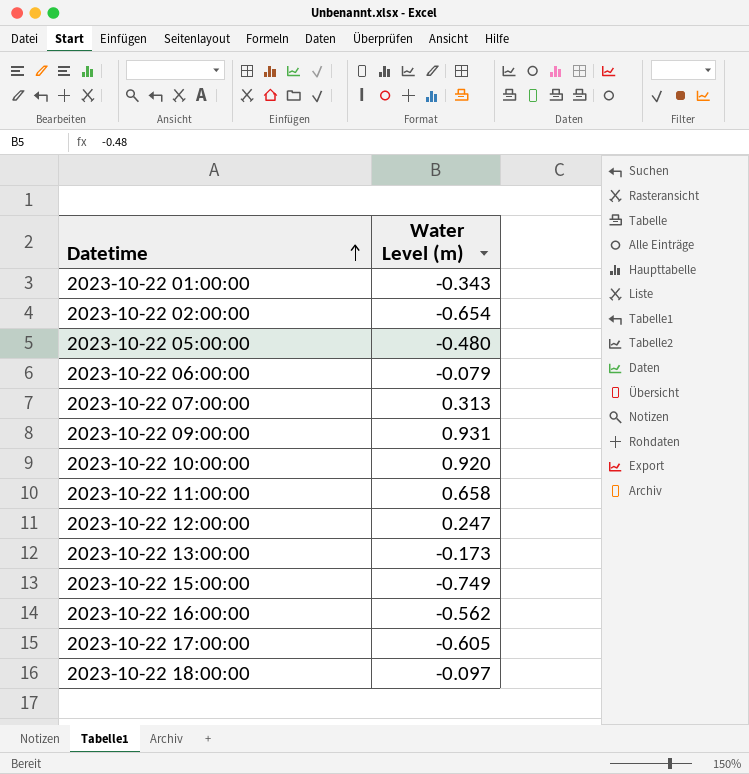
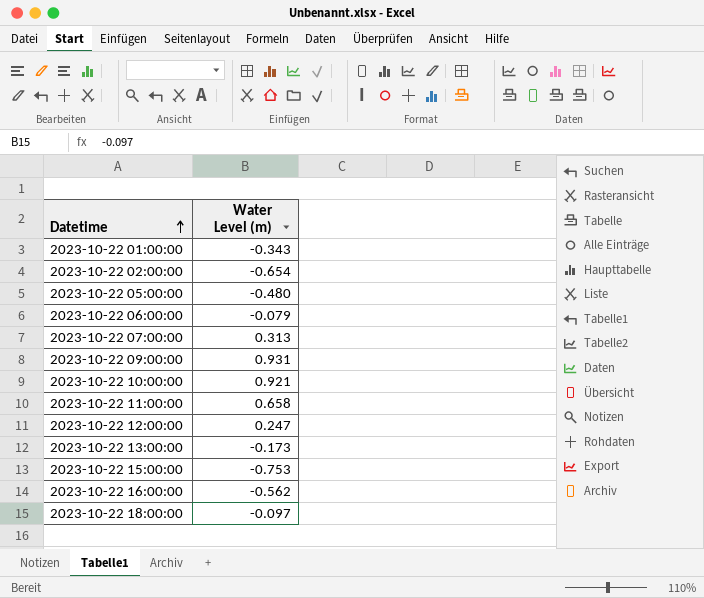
row 2023-10-22 17:00:00: -0.605 -> none
2023-10-22 10:00:00 | Water Level (m): 0.920 -> 0.921
2023-10-22 15:00:00 | Water Level (m): -0.749 -> -0.753

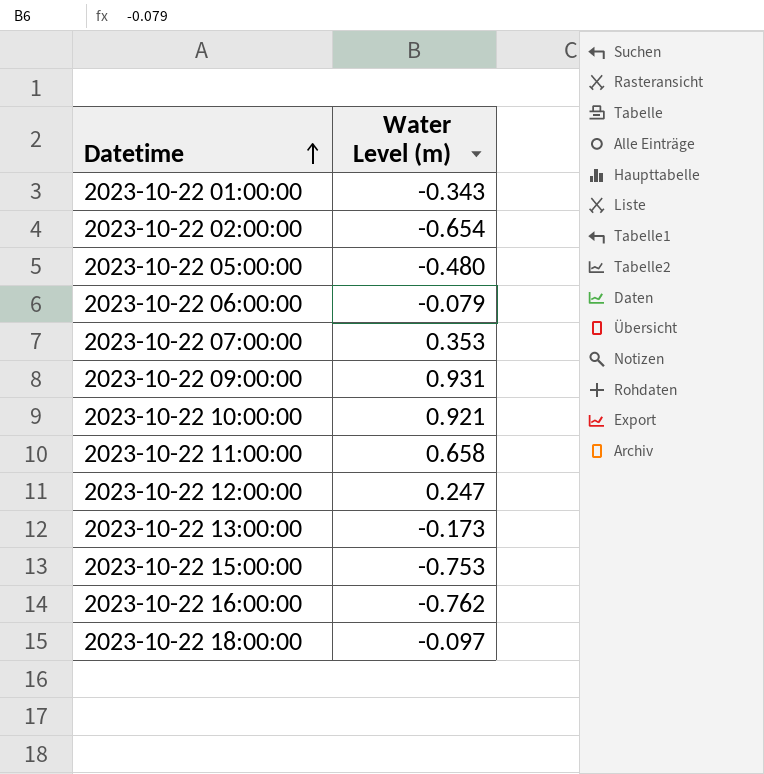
2023-10-22 07:00:00 | Water Level (m): 0.313 -> 0.353
2023-10-22 16:00:00 | Water Level (m): -0.562 -> -0.762

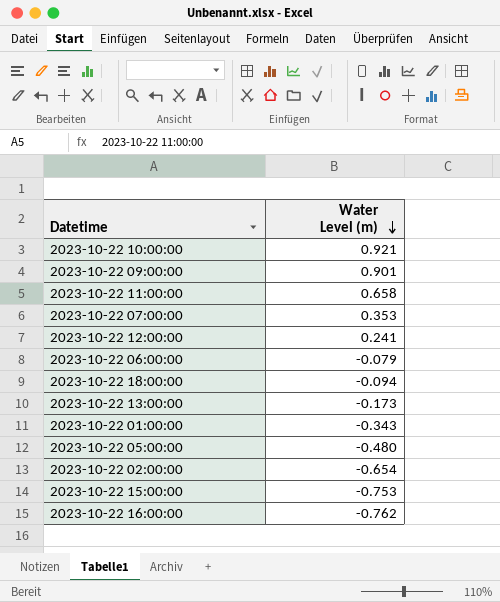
row order: Datetime ascending -> Water Level (m) descending
2023-10-22 09:00:00 | Water Level (m): 0.931 -> 0.901
2023-10-22 12:00:00 | Water Level (m): 0.247 -> 0.241
2023-10-22 18:00:00 | Water Level (m): -0.097 -> -0.094

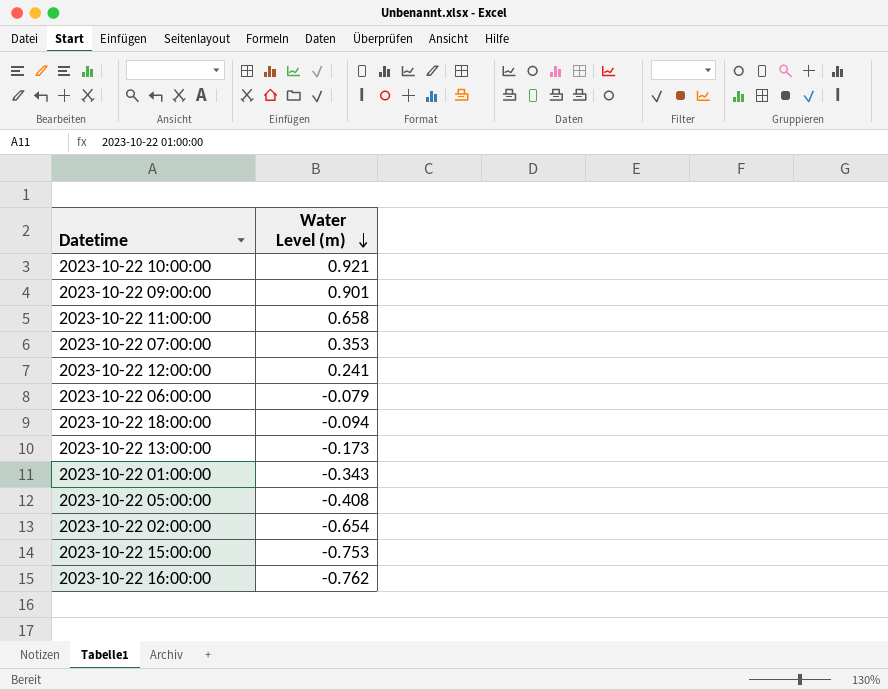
2023-10-22 05:00:00 | Water Level (m): -0.480 -> -0.408

